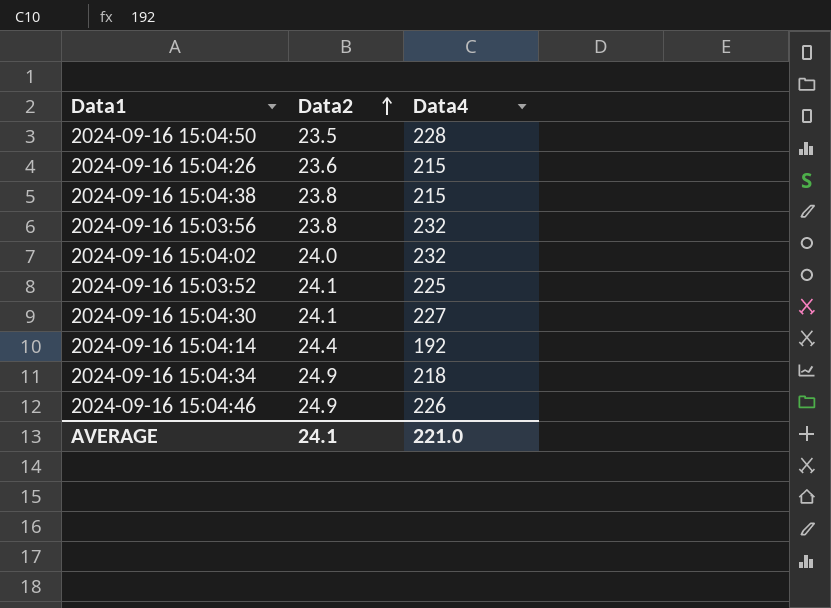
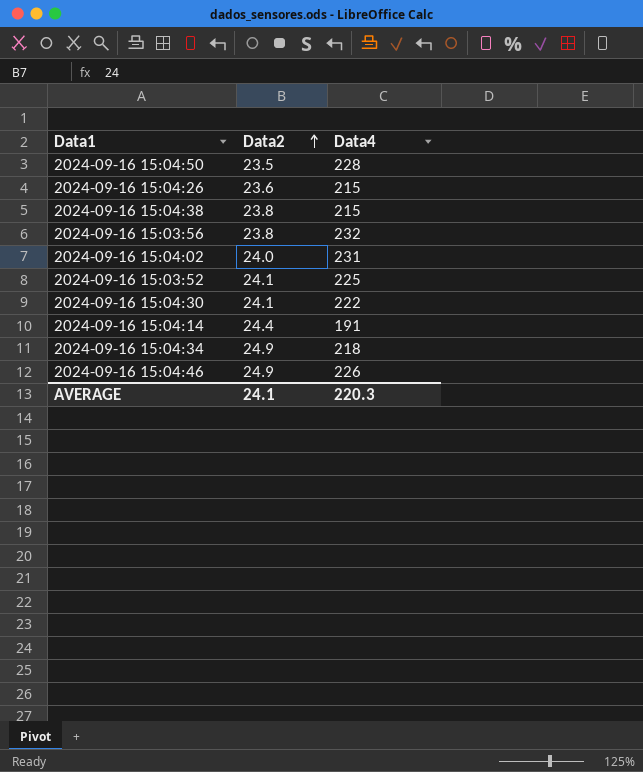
2024-09-16 15:04:02 | Data4: 232 -> 231
2024-09-16 15:04:30 | Data4: 227 -> 222
2024-09-16 15:04:14 | Data4: 192 -> 191
AVERAGE | Data4: 221.0 -> 220.3

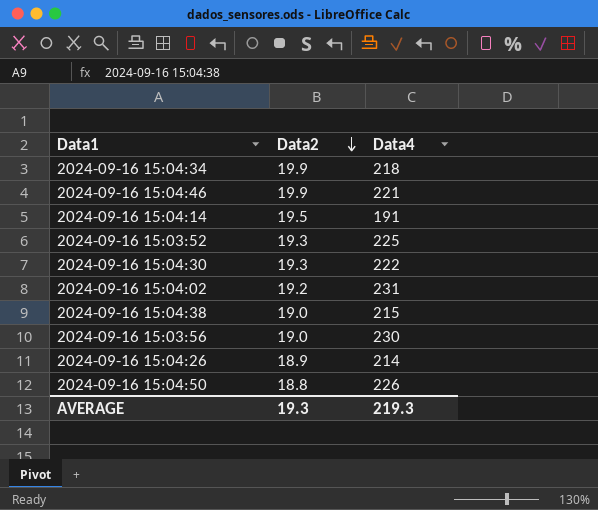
row order: Data2 ascending -> Data2 descending
2024-09-16 15:04:34 | Data2: 24.9 -> 19.9
2024-09-16 15:04:46 | Data2: 24.9 -> 19.9
2024-09-16 15:04:46 | Data4: 226 -> 221
2024-09-16 15:04:14 | Data2: 24.4 -> 19.5
2024-09-16 15:03:52 | Data2: 24.1 -> 19.3
2024-09-16 15:04:30 | Data2: 24.1 -> 19.3
2024-09-16 15:04:02 | Data2: 24.0 -> 19.2
2024-09-16 15:04:38 | Data2: 23.8 -> 19.0
2024-09-16 15:03:56 | Data2: 23.8 -> 19.0
2024-09-16 15:03:56 | Data4: 232 -> 230
2024-09-16 15:04:26 | Data2: 23.6 -> 18.9
2024-09-16 15:04:26 | Data4: 215 -> 214
2024-09-16 15:04:50 | Data2: 23.5 -> 18.8
2024-09-16 15:04:50 | Data4: 228 -> 226
AVERAGE | Data2: 24.1 -> 19.3
AVERAGE | Data4: 220.3 -> 219.3

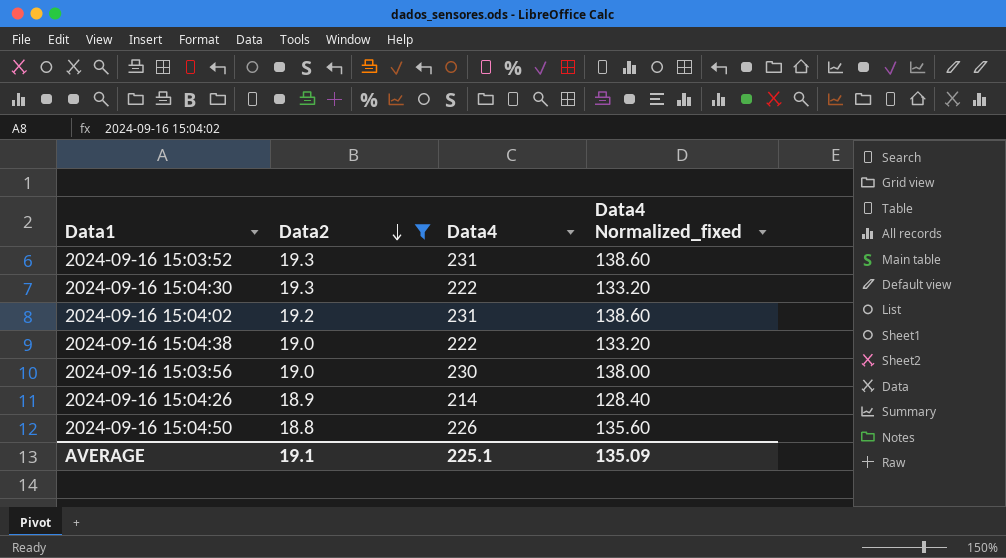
filter: none -> Data2 <= 19.3
column Data4 Normalized_fixed | formula: none -> [Data4] * 0.6
2024-09-16 15:03:52 | Data4: 225 -> 231
2024-09-16 15:04:38 | Data4: 215 -> 222
AVERAGE | Data2: 19.3 -> 19.1
AVERAGE | Data4: 219.3 -> 225.1

